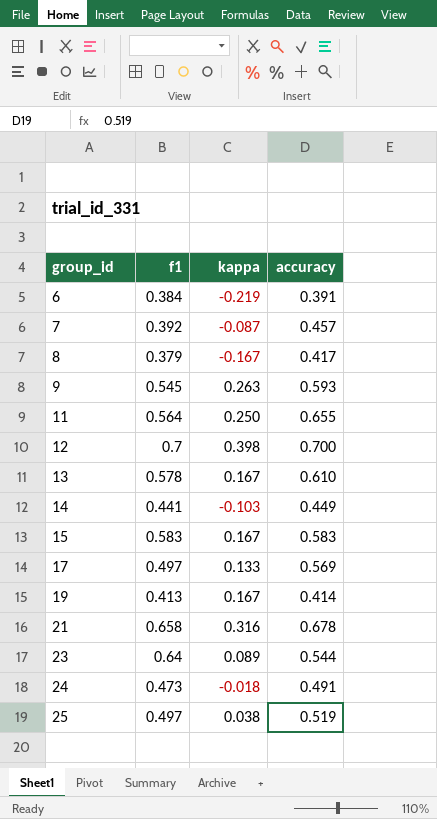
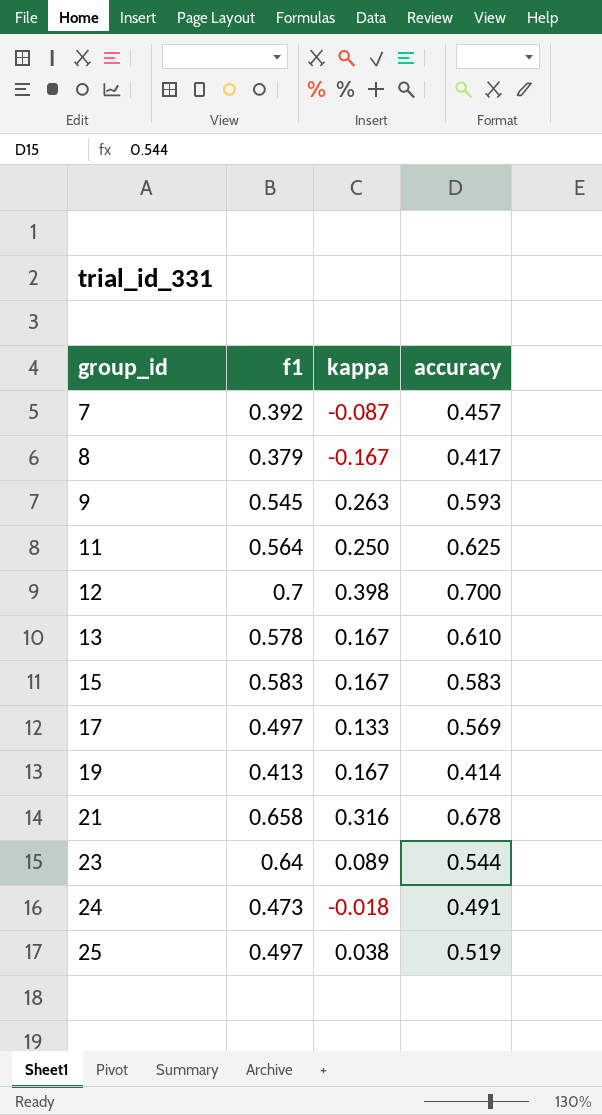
row 6: 0.384 | -0.219 | 0.391 -> none
row 14: 0.441 | -0.103 | 0.449 -> none
11 | accuracy: 0.655 -> 0.625

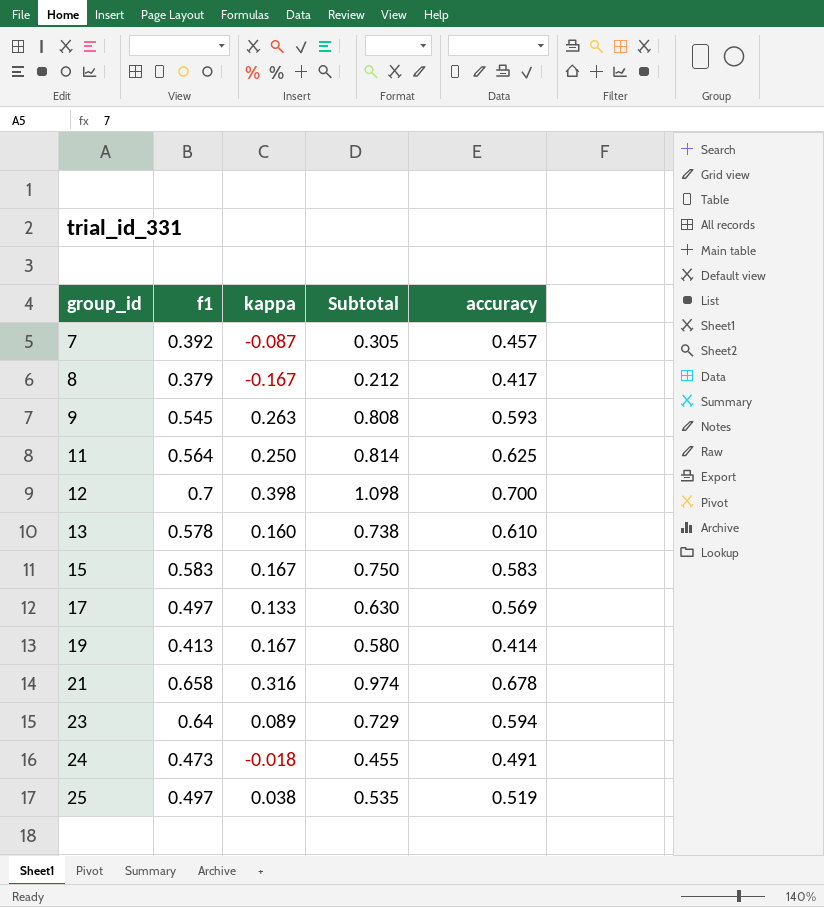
column Subtotal | formula: none -> [f1] + [kappa]
13 | kappa: 0.167 -> 0.160
23 | accuracy: 0.544 -> 0.594

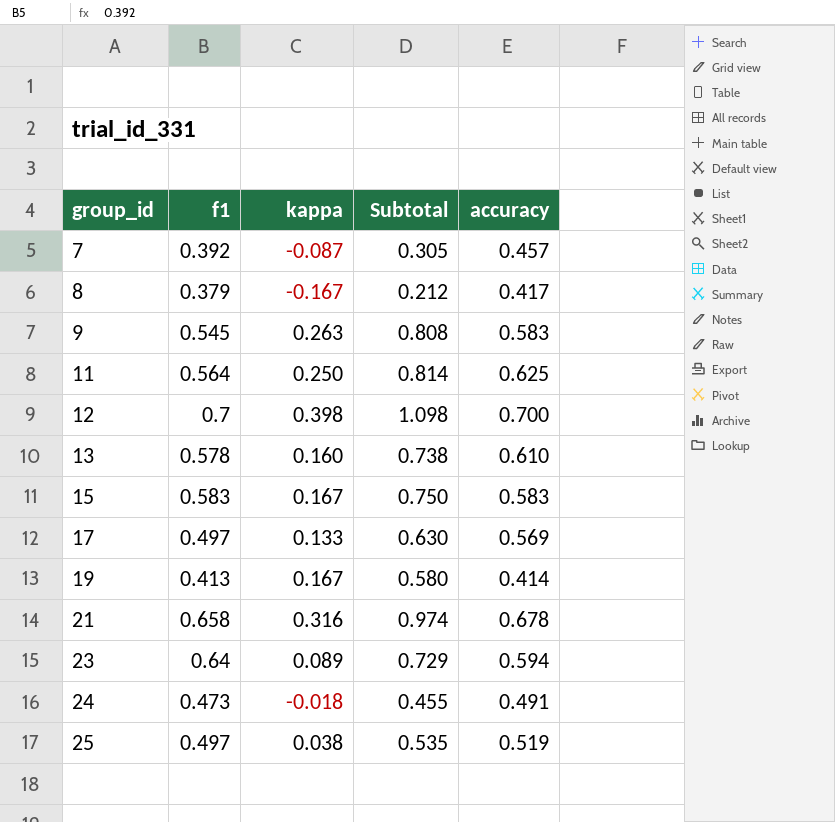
9 | accuracy: 0.593 -> 0.583

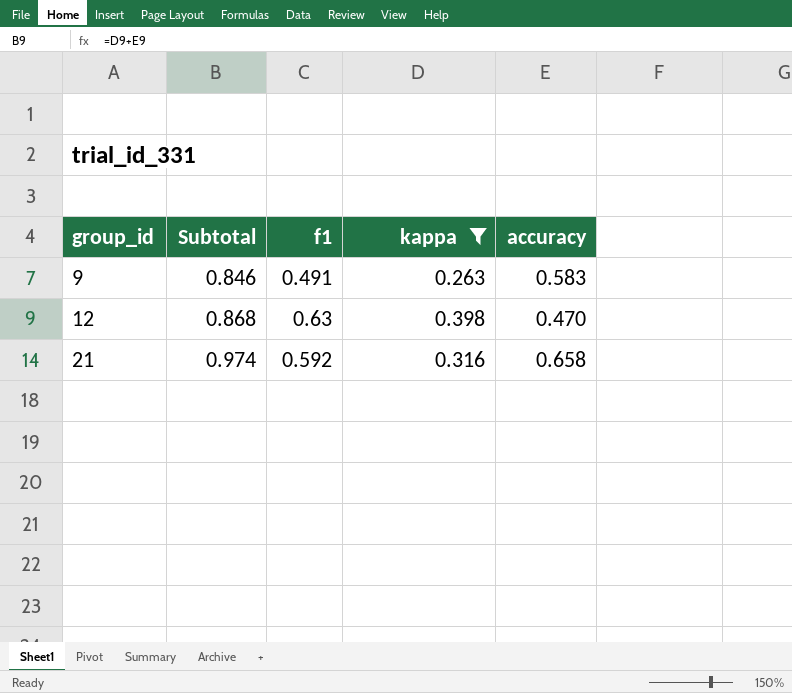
filter: none -> kappa >= 0.263
column Subtotal | formula: [f1] + [kappa] -> [kappa] + [accuracy]
column Subtotal | position: 4 -> 2
9 | f1: 0.545 -> 0.491
12 | f1: 0.7 -> 0.63
12 | accuracy: 0.700 -> 0.470
21 | f1: 0.658 -> 0.592
21 | accuracy: 0.678 -> 0.658

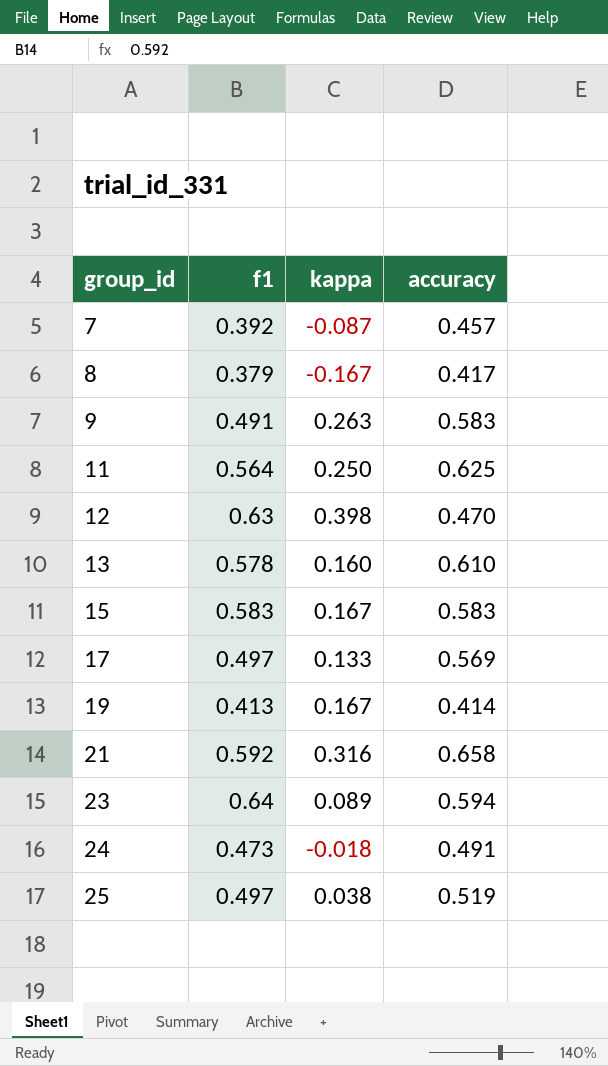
filter: kappa >= 0.263 -> none
column Subtotal | formula: [kappa] + [accuracy] -> none

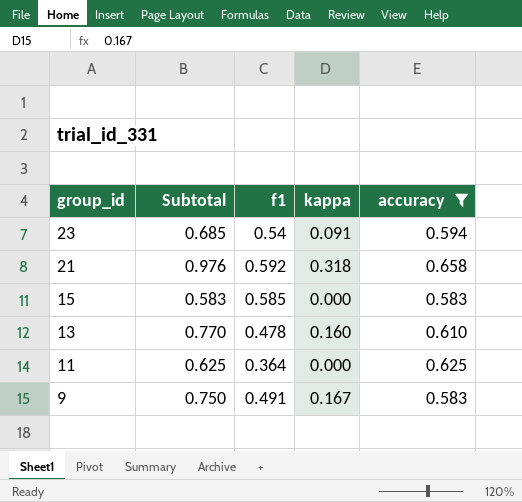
filter: none -> accuracy >= 0.583
row order: group_id ascending -> group_id descending
column Subtotal | formula: none -> [kappa] + [accuracy]
23 | f1: 0.64 -> 0.54
23 | kappa: 0.089 -> 0.091
21 | kappa: 0.316 -> 0.318
15 | f1: 0.583 -> 0.585
15 | kappa: 0.167 -> 0.000
13 | f1: 0.578 -> 0.478
11 | f1: 0.564 -> 0.364
11 | kappa: 0.250 -> 0.000
9 | kappa: 0.263 -> 0.167

